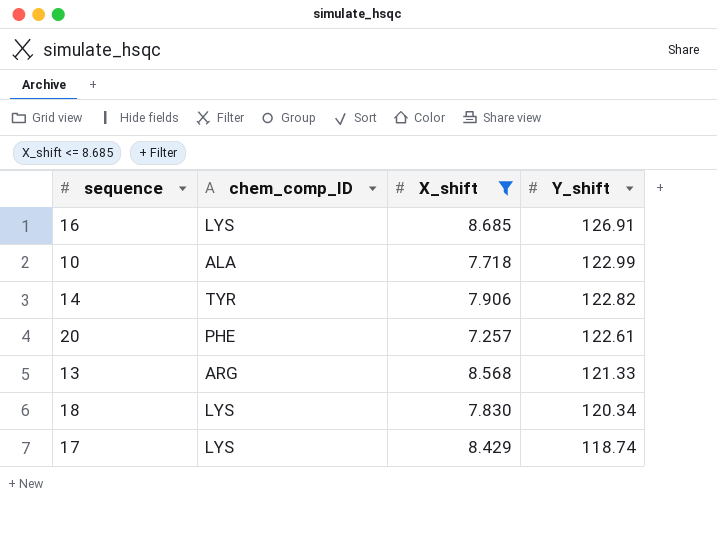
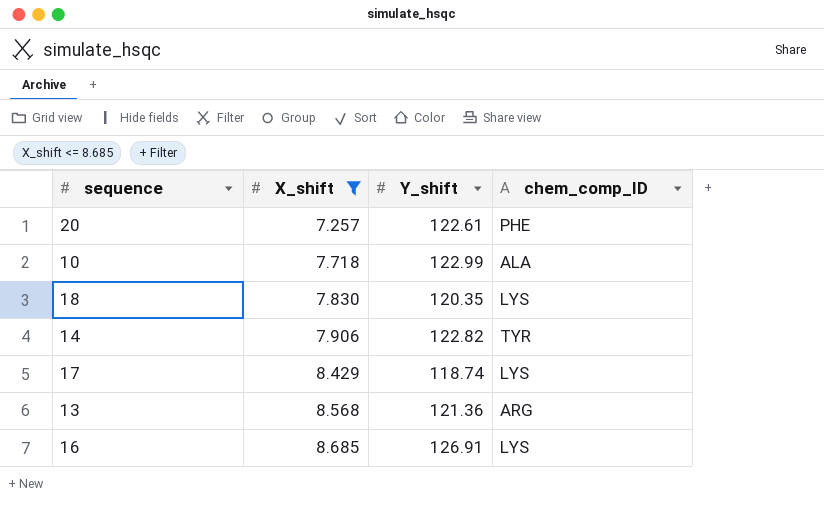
row order: Y_shift descending -> X_shift ascending
column chem_comp_ID | position: 2 -> 4
18 | Y_shift: 120.34 -> 120.35
13 | Y_shift: 121.33 -> 121.36

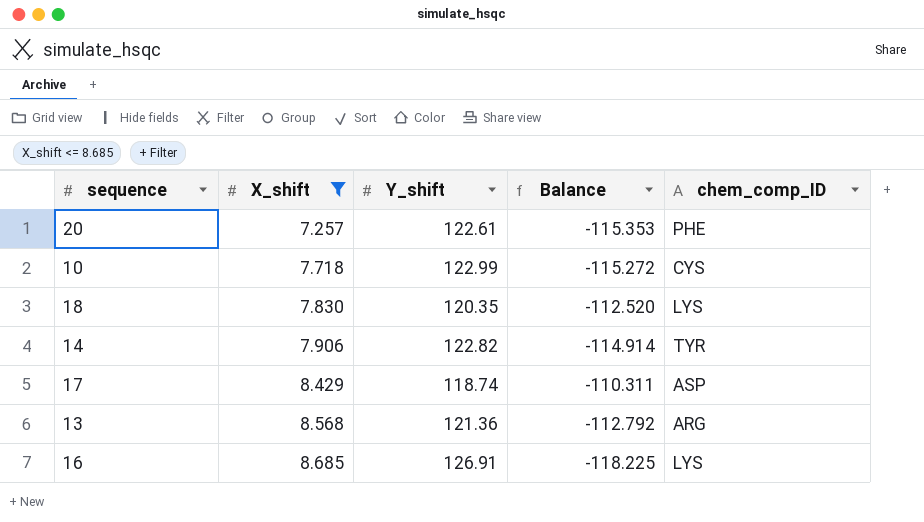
column Balance | formula: none -> [X_shift] - [Y_shift]
10 | chem_comp_ID: ALA -> CYS
17 | chem_comp_ID: LYS -> ASP

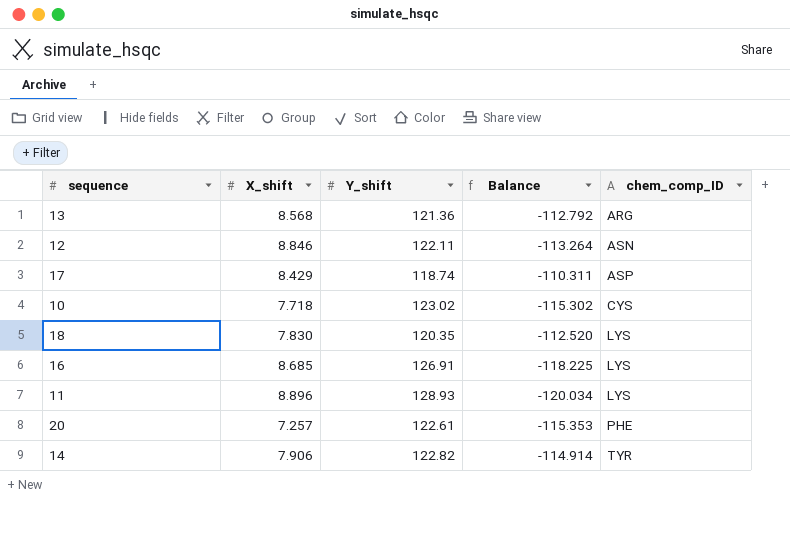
filter: X_shift <= 8.685 -> none
row order: X_shift ascending -> chem_comp_ID ascending
10 | Y_shift: 122.99 -> 123.02
10 | Balance: -115.272 -> -115.302

